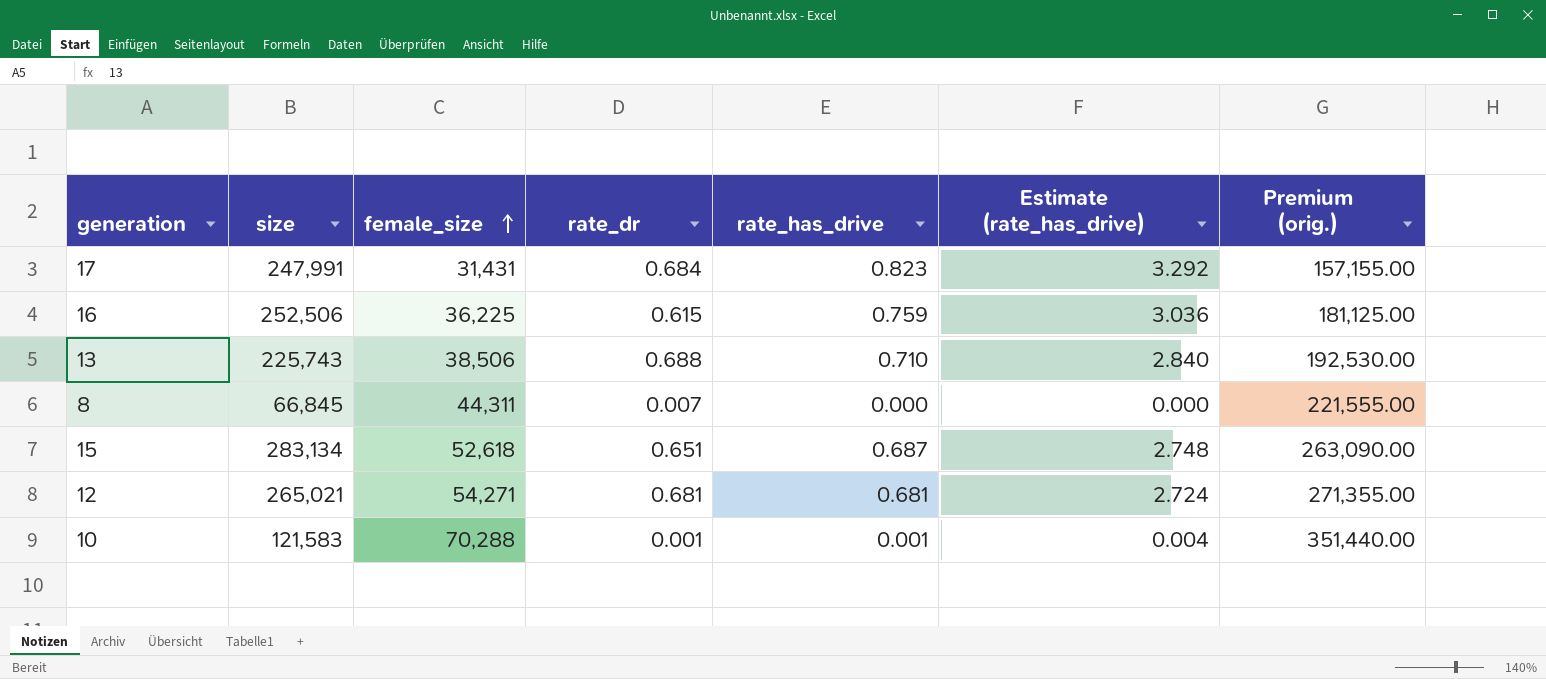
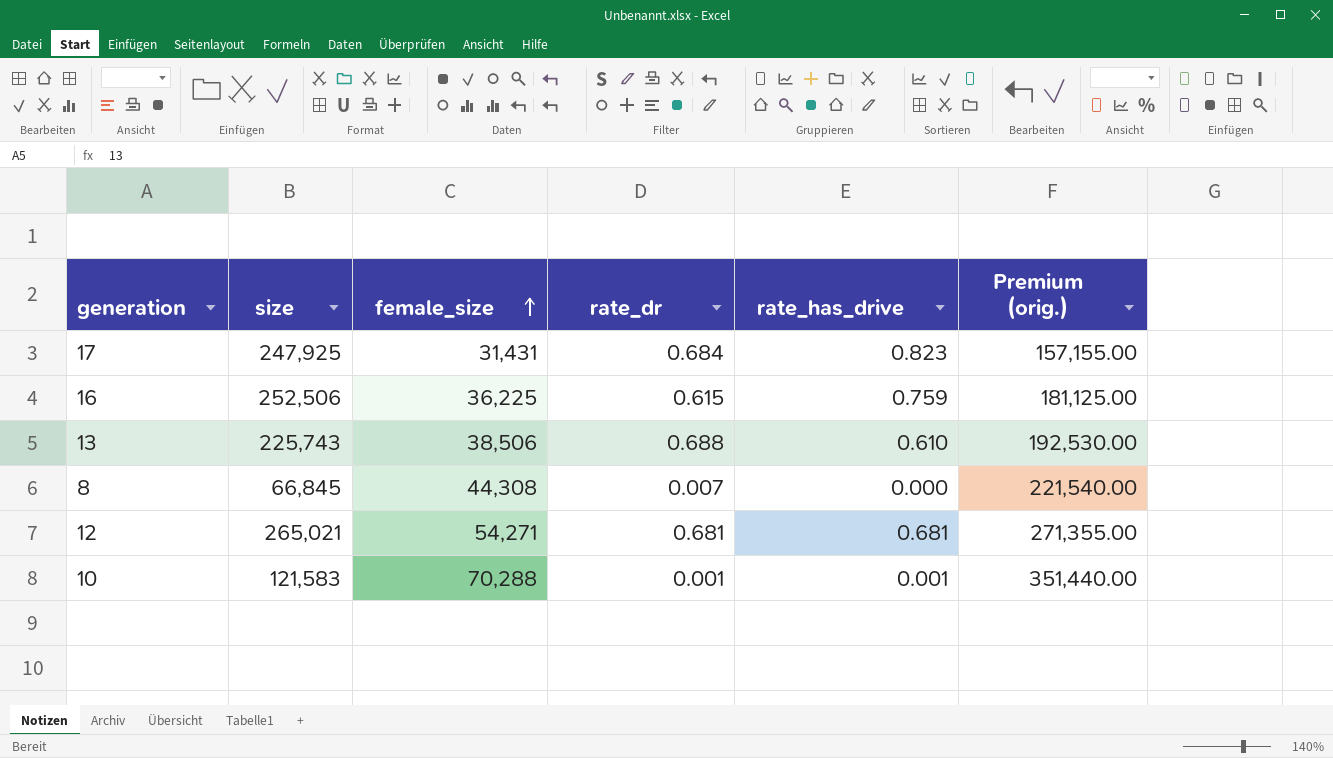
column Estimate (rate_has_drive) | formula: [rate_has_drive] * 4 -> none
row 15: 283,134 | 52,618 | 0.651 | 0.687 | 2.748 | 263,090.00 -> none
17 | size: 247,991 -> 247,925
13 | rate_has_drive: 0.710 -> 0.610
8 | female_size: 44,311 -> 44,308
8 | Premium (orig.): 221,555.00 -> 221,540.00

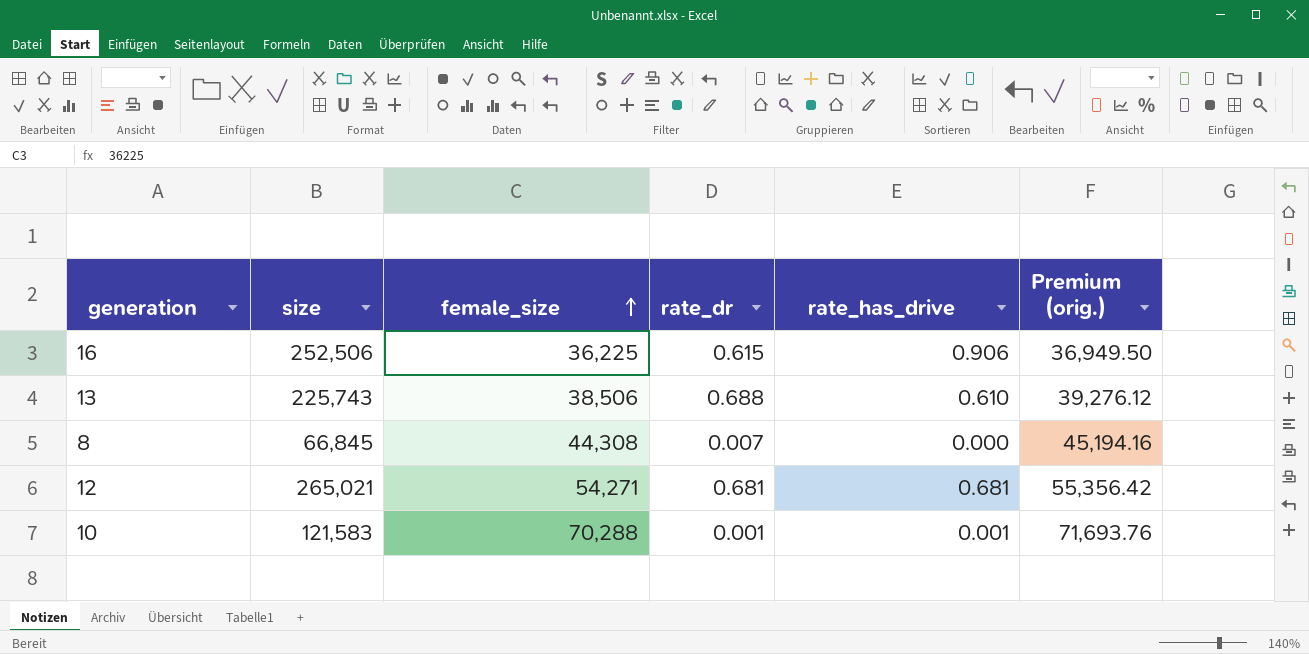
column Premium (orig.) | formula: [female_size] * 5 -> [female_size] * 1.02
row 17: 247,925 | 31,431 | 0.684 | 0.823 | 157,155.00 -> none
16 | rate_has_drive: 0.759 -> 0.906

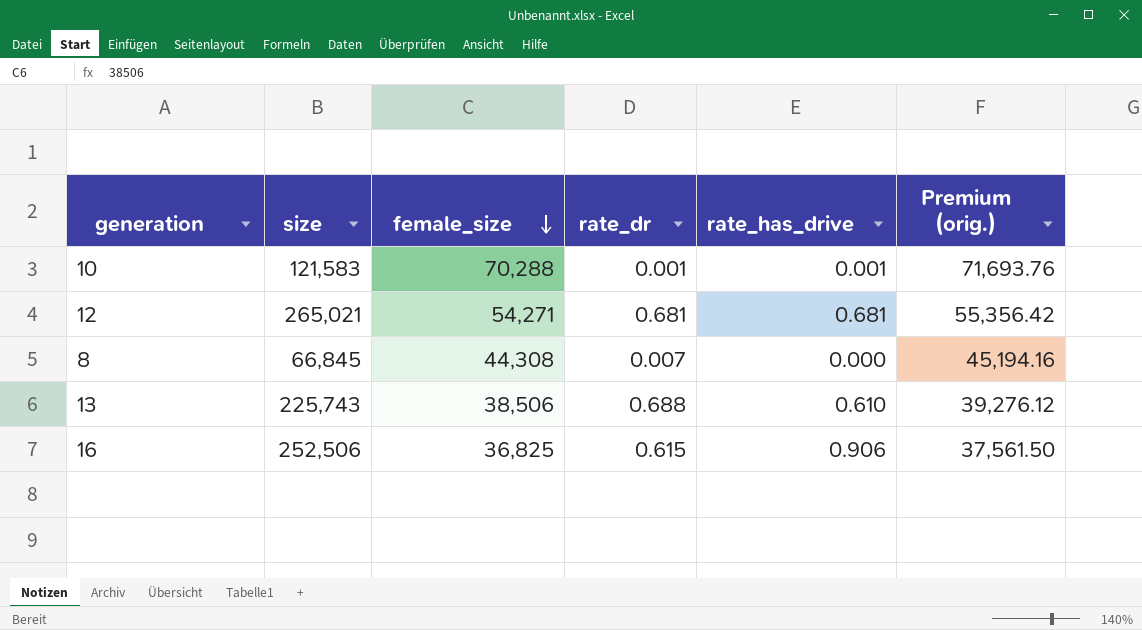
row order: female_size ascending -> female_size descending
16 | female_size: 36,225 -> 36,825
16 | Premium (orig.): 36,949.50 -> 37,561.50

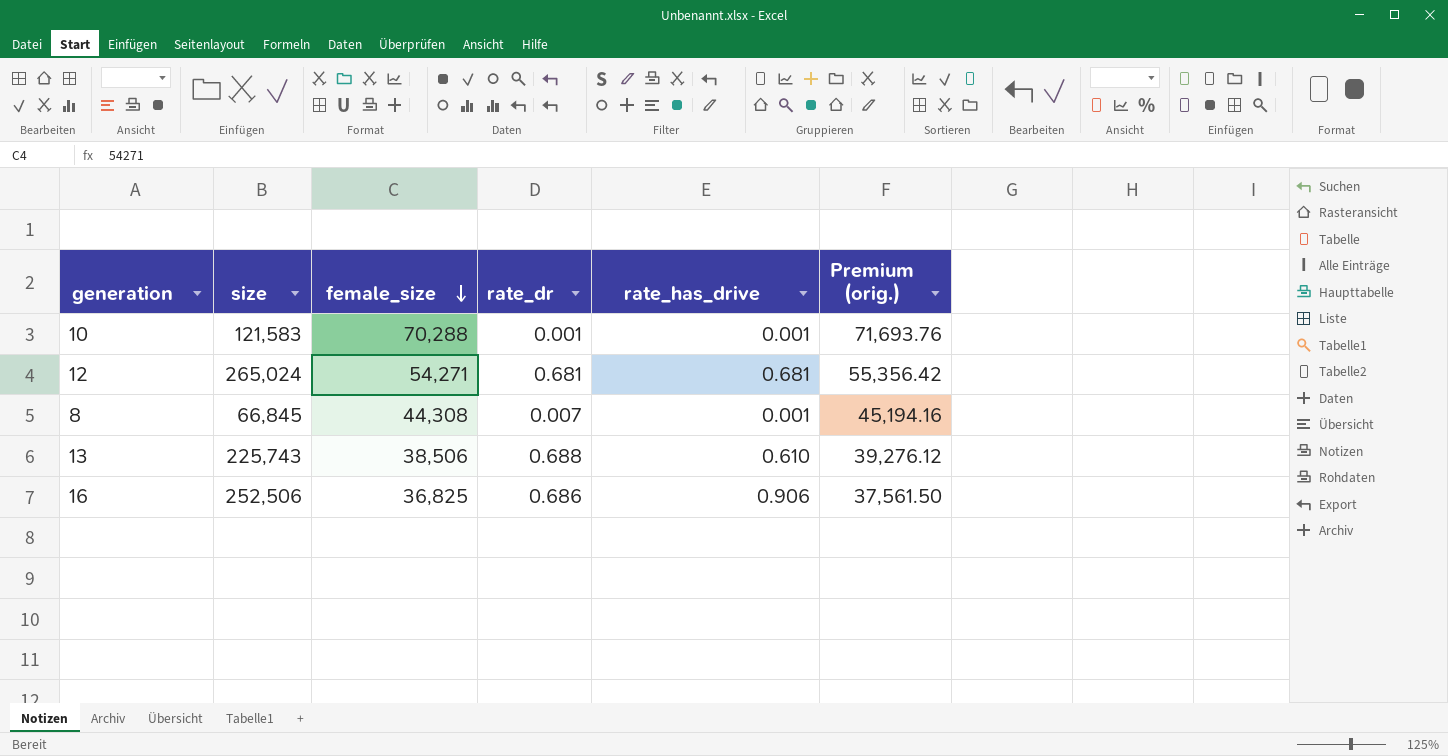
12 | size: 265,021 -> 265,024
8 | rate_has_drive: 0.000 -> 0.001
16 | rate_dr: 0.615 -> 0.686

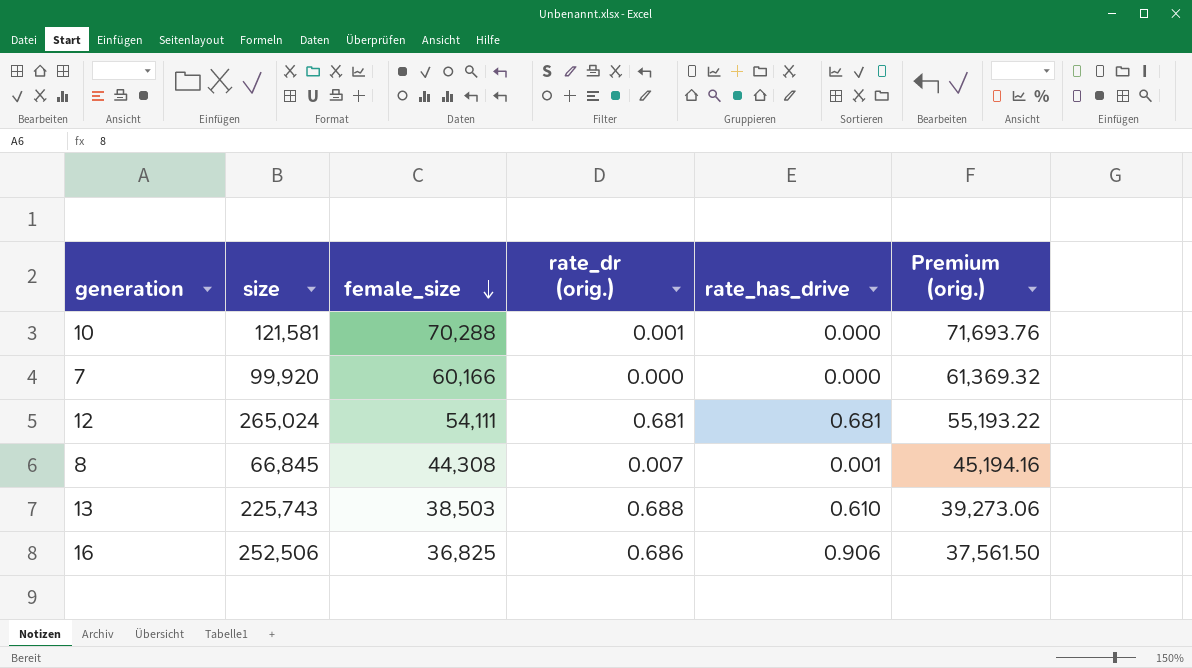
column name: rate_dr -> rate_dr (orig.)
10 | size: 121,583 -> 121,581
10 | rate_has_drive: 0.001 -> 0.000
row 7: none -> 99,920 | 60,166 | 0.000 | 0.000 | 61,369.32
12 | female_size: 54,271 -> 54,111
12 | Premium (orig.): 55,356.42 -> 55,193.22
13 | female_size: 38,506 -> 38,503
13 | Premium (orig.): 39,276.12 -> 39,273.06

